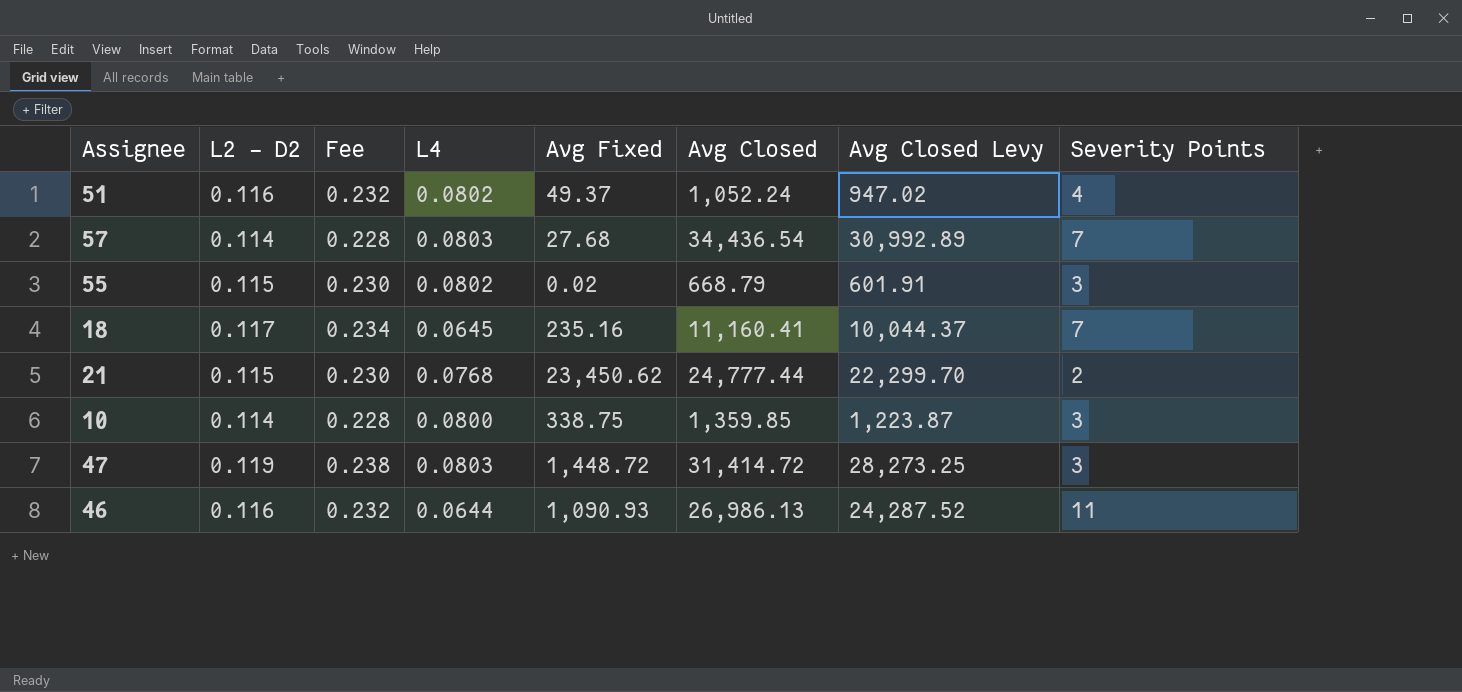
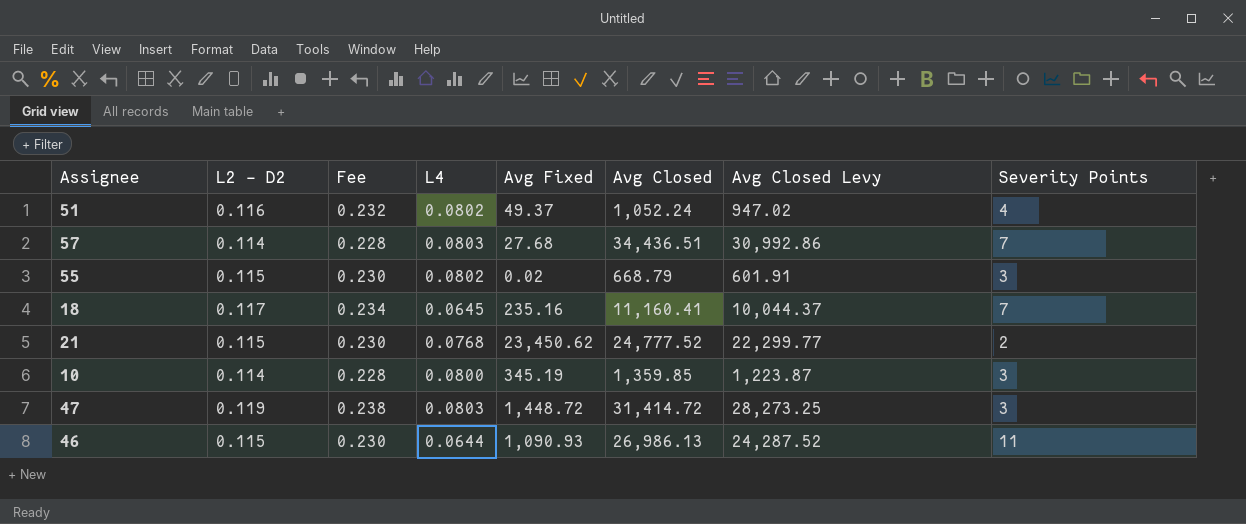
57 | Avg Closed: 34,436.54 -> 34,436.51
57 | Avg Closed Levy: 30,992.89 -> 30,992.86
21 | Avg Closed: 24,777.44 -> 24,777.52
21 | Avg Closed Levy: 22,299.70 -> 22,299.77
10 | Avg Fixed: 338.75 -> 345.19
46 | L2 - D2: 0.116 -> 0.115
46 | Fee: 0.232 -> 0.230

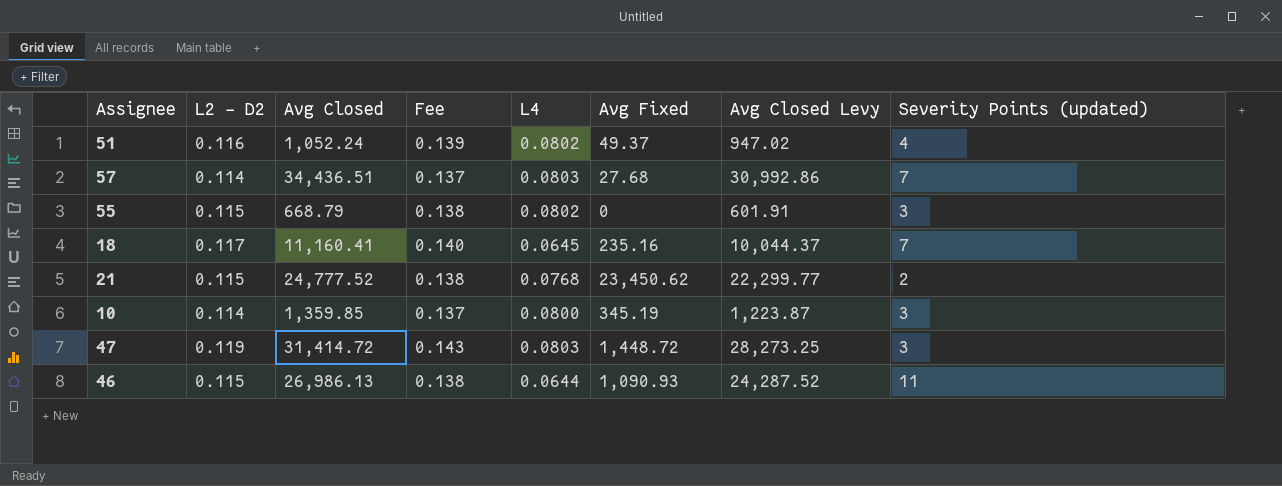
column Avg Closed | position: 6 -> 3
column Fee | formula: [L2 - D2] * 2 -> [L2 - D2] * 1.2
column name: Severity Points -> Severity Points (updated)
55 | Avg Fixed: 0.02 -> 0

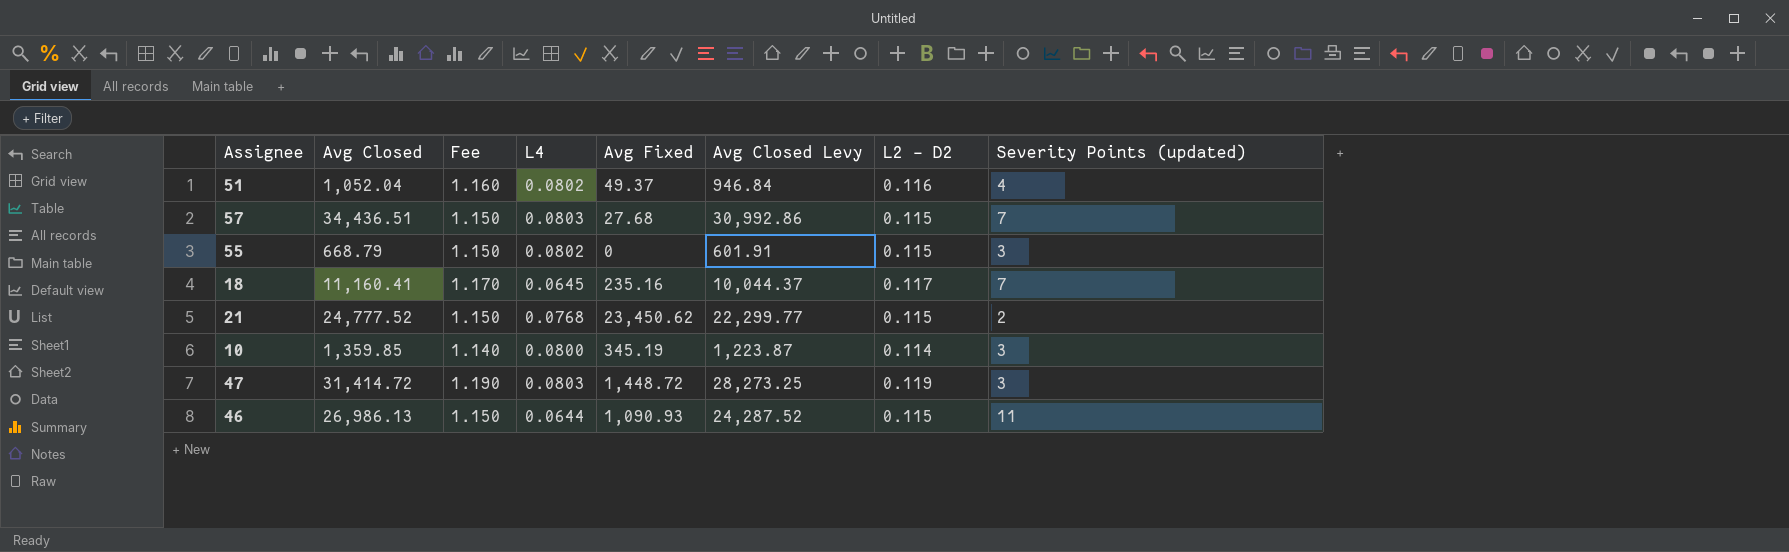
column Fee | formula: [L2 - D2] * 1.2 -> [L2 - D2] * 10
column L2 - D2 | position: 2 -> 7
51 | Avg Closed: 1,052.24 -> 1,052.04
51 | Avg Closed Levy: 947.02 -> 946.84
57 | L2 - D2: 0.114 -> 0.115

